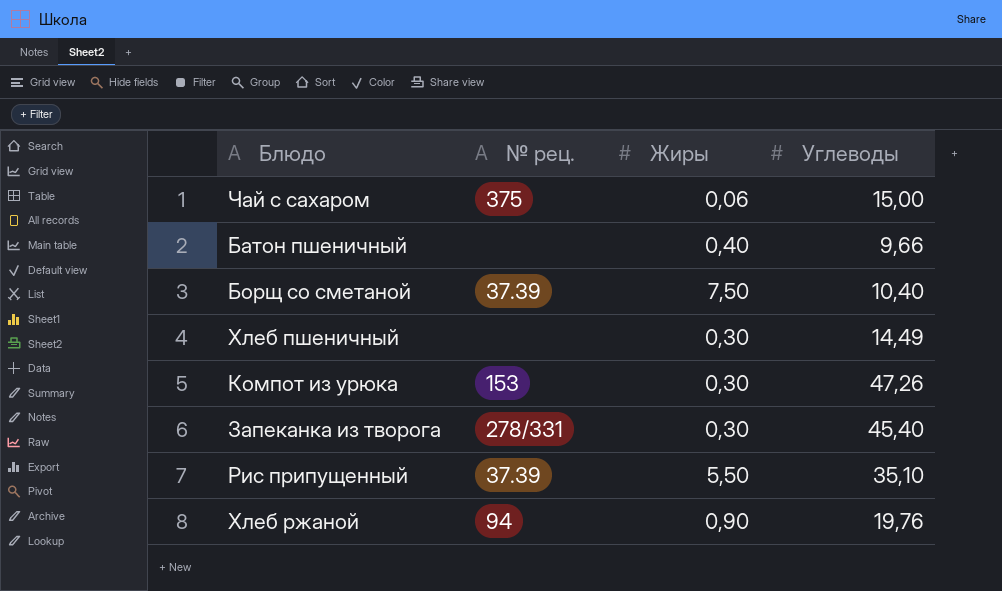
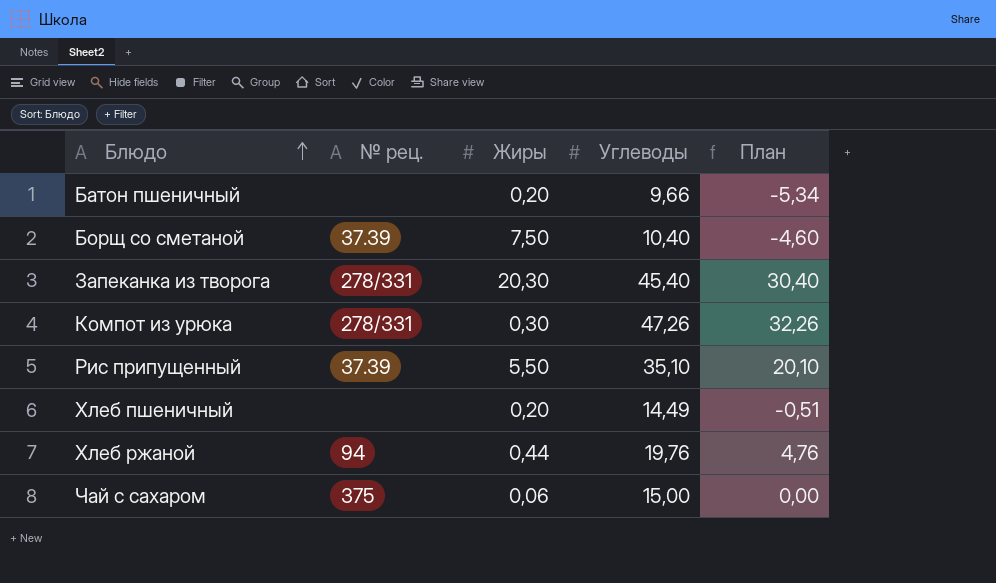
row order: none -> Блюдо ascending
column План | formula: none -> [Углеводы] - 15
Батон пшеничный | Жиры: 0,40 -> 0,20
Запеканка из творога | Жиры: 0,30 -> 20,30
Компот из урюка | № рец.: 153 -> 278/331
Хлеб пшеничный | Жиры: 0,30 -> 0,20
Хлеб ржаной | Жиры: 0,90 -> 0,44

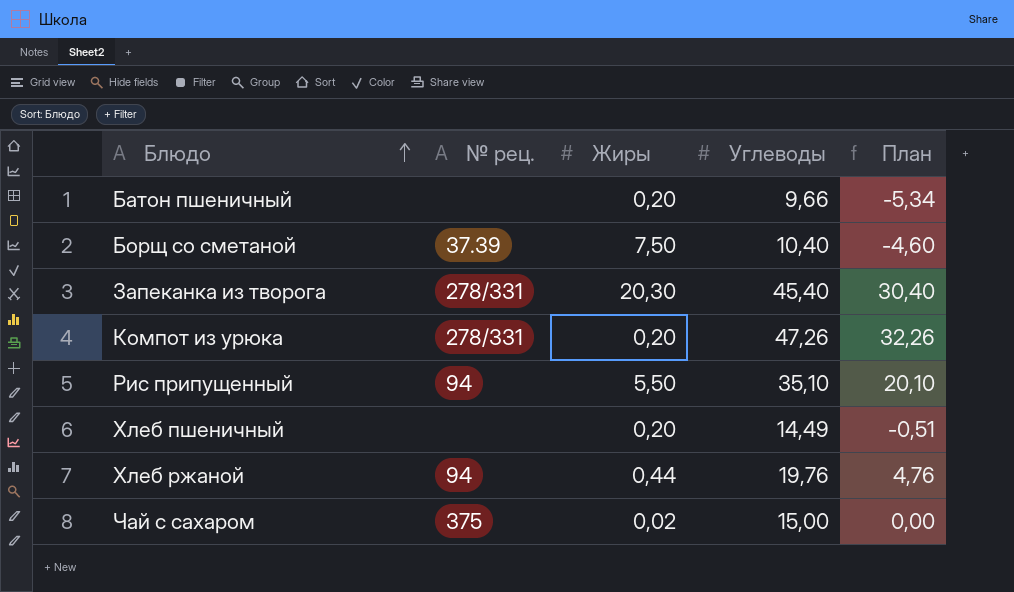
Компот из урюка | Жиры: 0,30 -> 0,20
Рис припущенный | № рец.: 37.39 -> 94
Чай с сахаром | Жиры: 0,06 -> 0,02

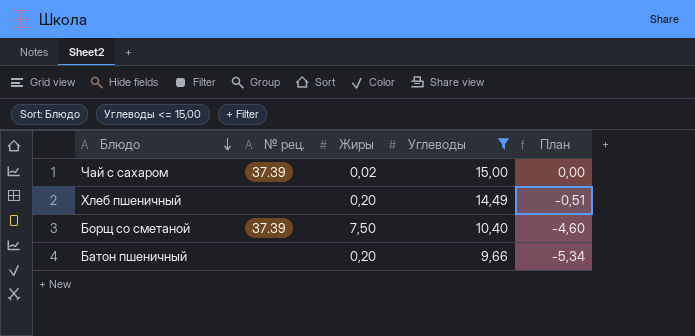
filter: none -> Углеводы <= 15,00
row order: Блюдо ascending -> Блюдо descending
Чай с сахаром | № рец.: 375 -> 37.39

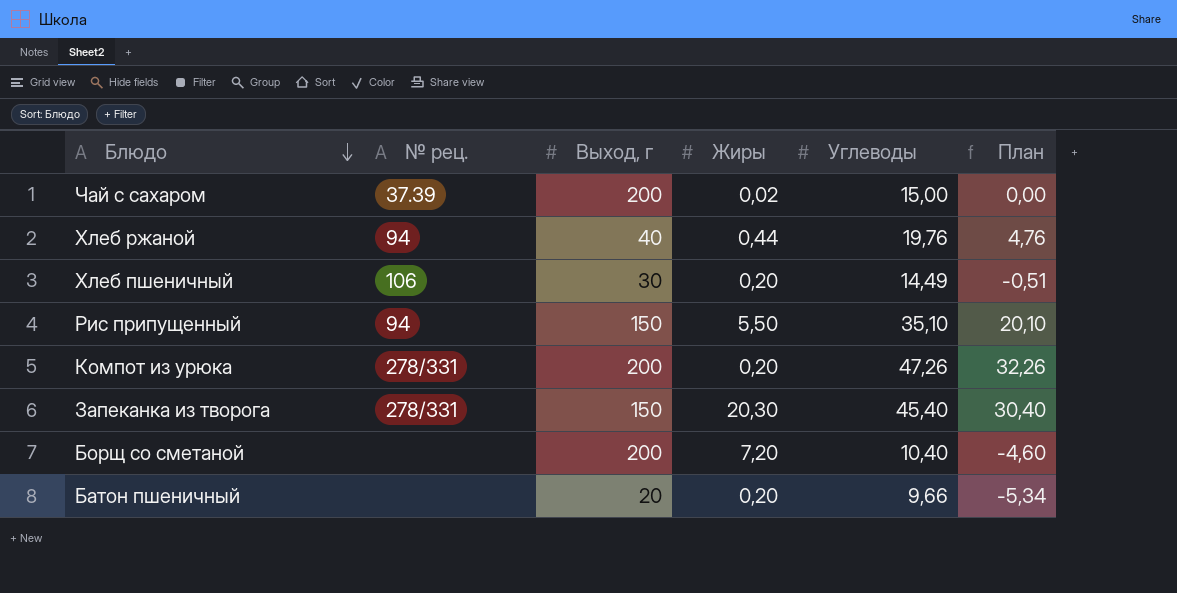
filter: Углеводы <= 15,00 -> none
column Выход, г | position: none -> 3
Хлеб пшеничный | № рец.: none -> 106
Борщ со сметаной | № рец.: 37.39 -> none
Борщ со сметаной | Жиры: 7,50 -> 7,20

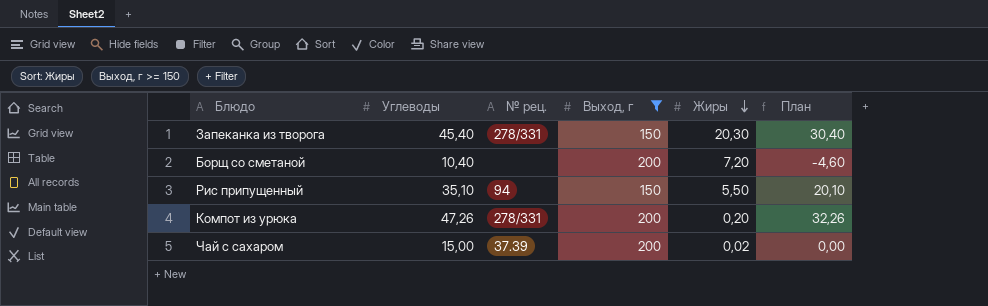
filter: none -> Выход, г >= 150
row order: Блюдо descending -> Жиры descending
column Углеводы | position: 5 -> 2

